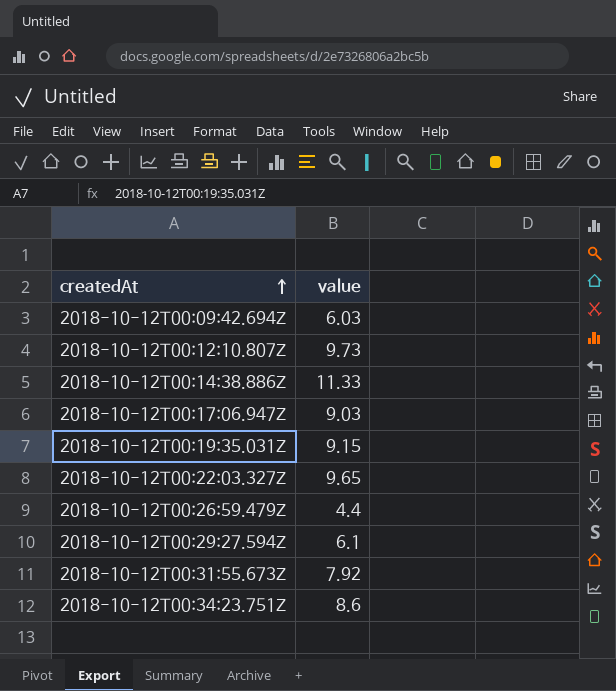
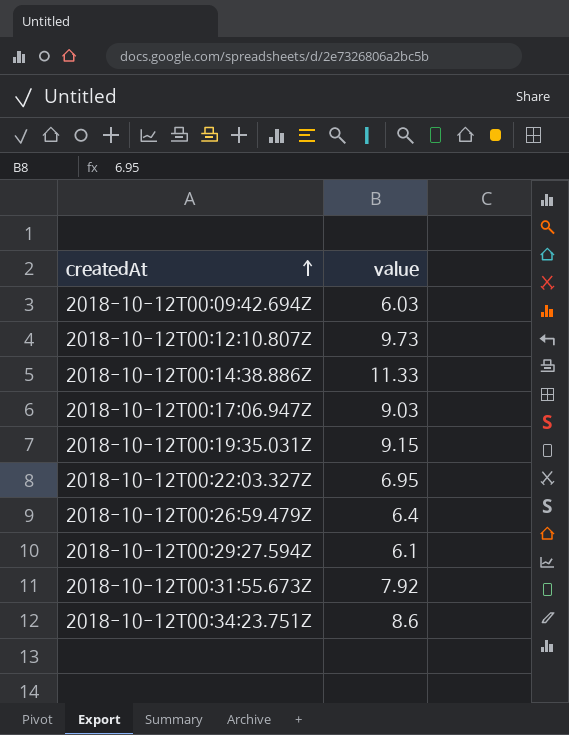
2018-10-12T00:22:03.327Z | value: 9.65 -> 6.95
2018-10-12T00:26:59.479Z | value: 4.4 -> 6.4

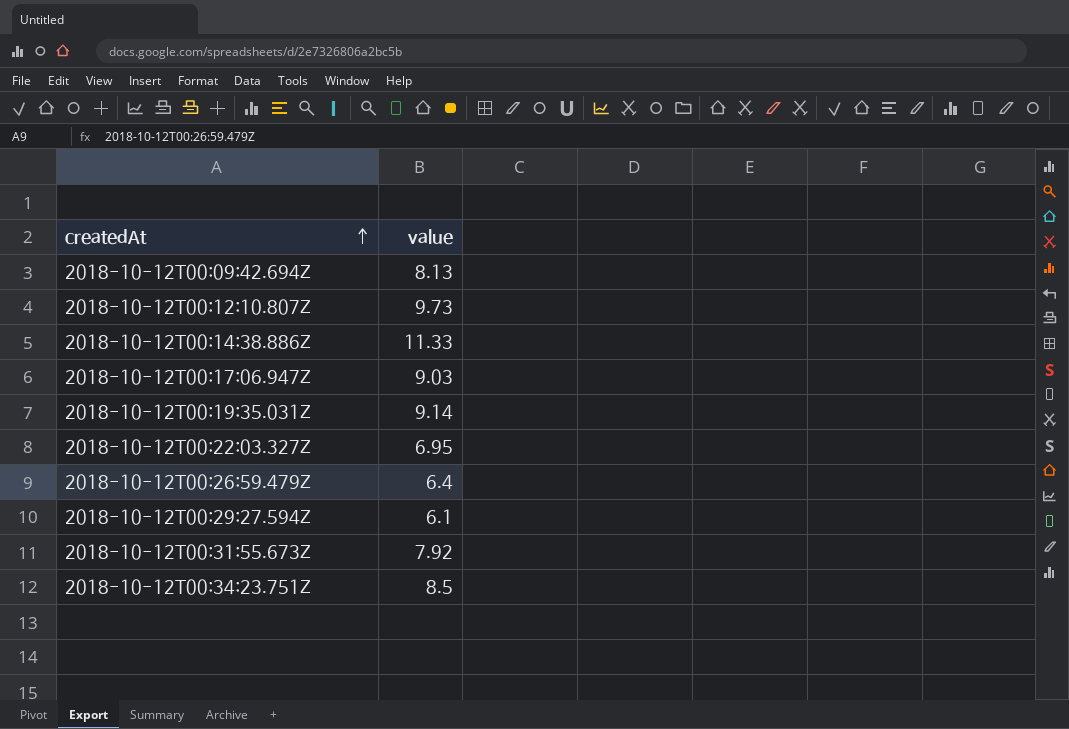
2018-10-12T00:09:42.694Z | value: 6.03 -> 8.13
2018-10-12T00:19:35.031Z | value: 9.15 -> 9.14
2018-10-12T00:34:23.751Z | value: 8.6 -> 8.5

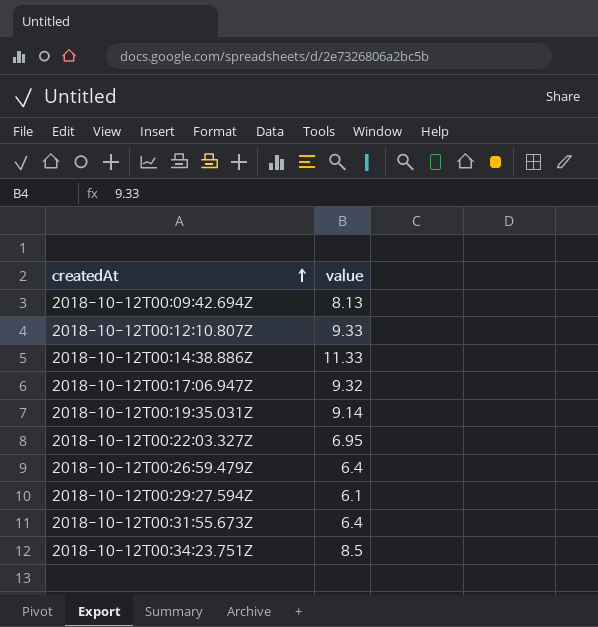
2018-10-12T00:12:10.807Z | value: 9.73 -> 9.33
2018-10-12T00:17:06.947Z | value: 9.03 -> 9.32
2018-10-12T00:31:55.673Z | value: 7.92 -> 6.4

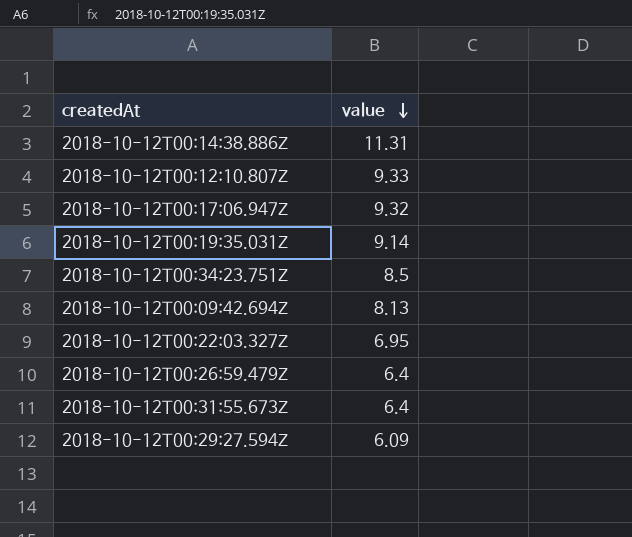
row order: createdAt ascending -> value descending
2018-10-12T00:14:38.886Z | value: 11.33 -> 11.31
2018-10-12T00:29:27.594Z | value: 6.1 -> 6.09

